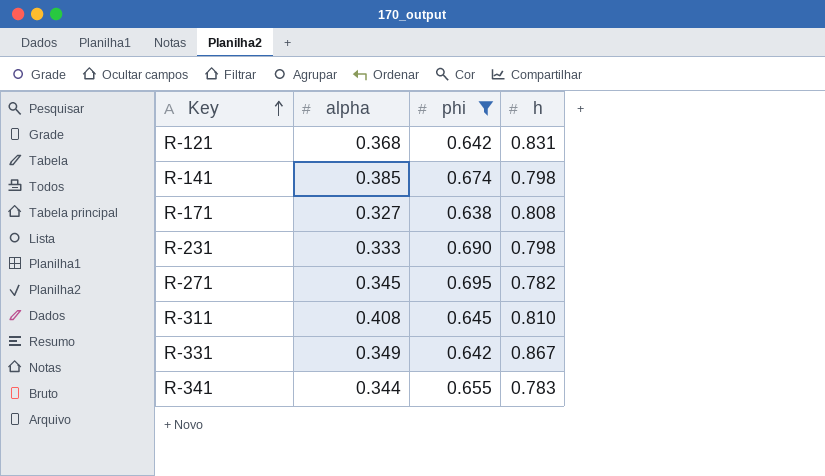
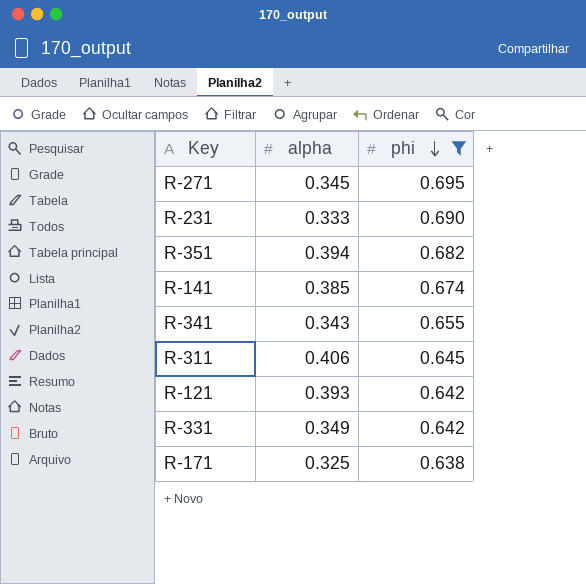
row order: Key ascending -> phi descending
column h | position: 4 -> none
row R-351: none -> 0.394 | 0.682
R-341 | alpha: 0.344 -> 0.343
R-311 | alpha: 0.408 -> 0.406
R-121 | alpha: 0.368 -> 0.393
R-171 | alpha: 0.327 -> 0.325

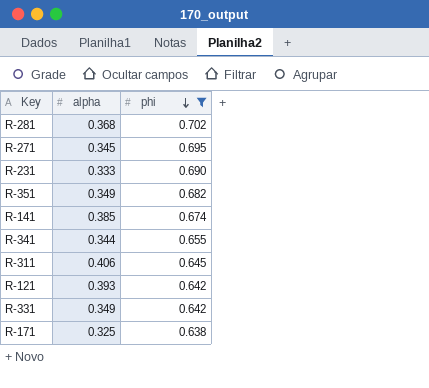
row R-281: none -> 0.368 | 0.702
R-351 | alpha: 0.394 -> 0.349
R-341 | alpha: 0.343 -> 0.344

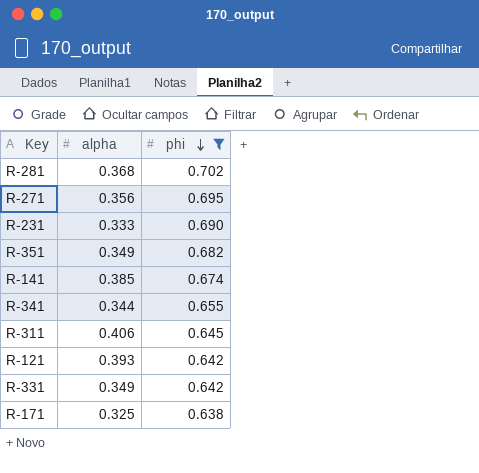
R-271 | alpha: 0.345 -> 0.356

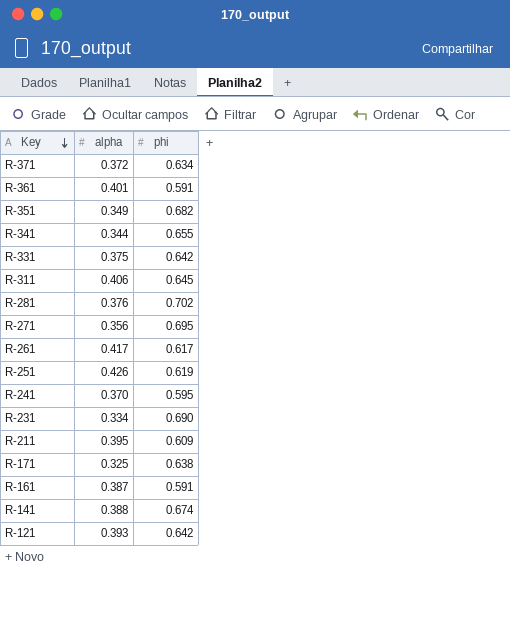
filter: phi >= 0.638 -> none
row order: phi descending -> Key descending
R-331 | alpha: 0.349 -> 0.375
R-281 | alpha: 0.368 -> 0.376
R-231 | alpha: 0.333 -> 0.334
R-141 | alpha: 0.385 -> 0.388

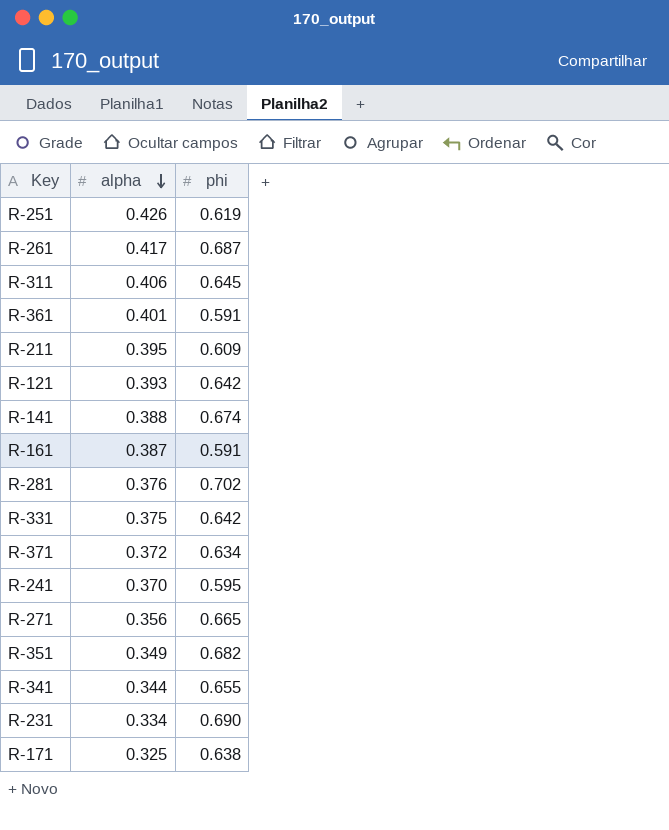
row order: Key descending -> alpha descending
R-261 | phi: 0.617 -> 0.687
R-271 | phi: 0.695 -> 0.665

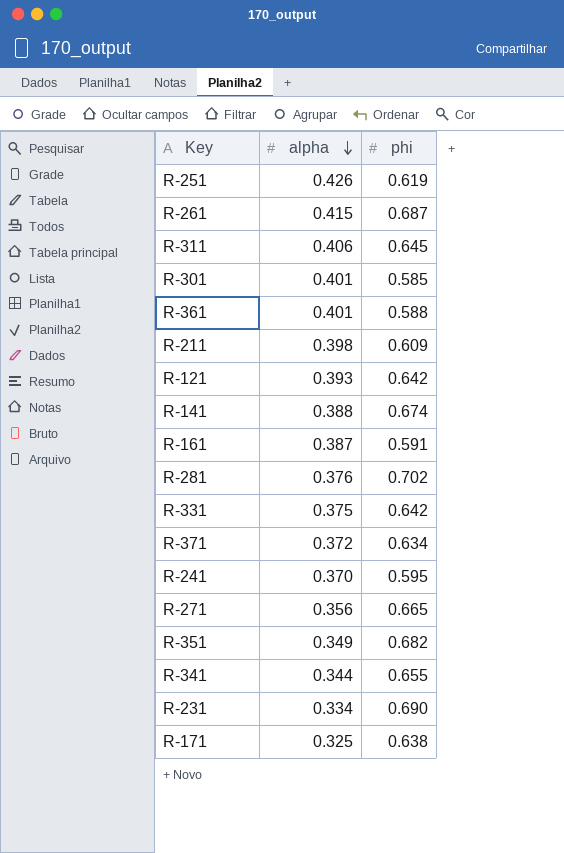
R-261 | alpha: 0.417 -> 0.415
row R-301: none -> 0.401 | 0.585
R-361 | phi: 0.591 -> 0.588
R-211 | alpha: 0.395 -> 0.398

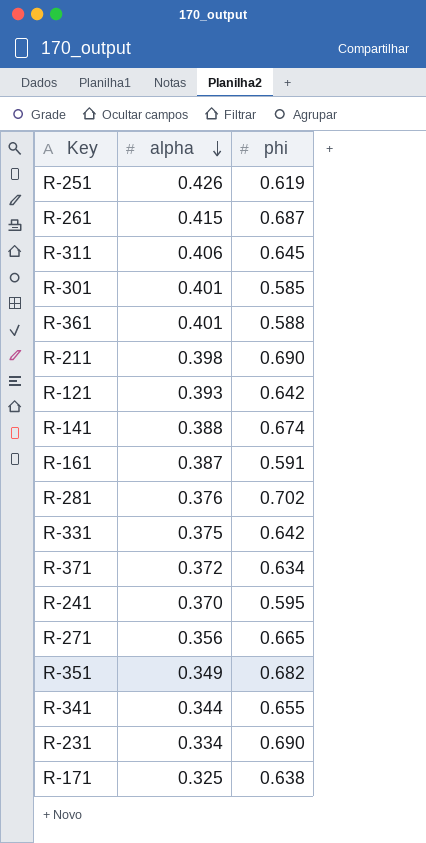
R-211 | phi: 0.609 -> 0.690

